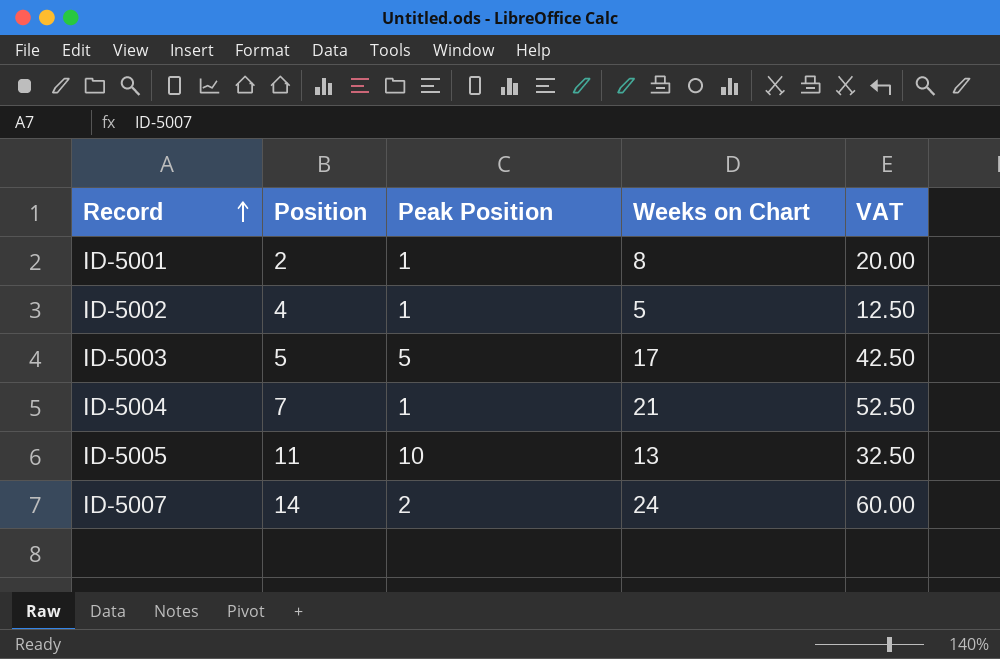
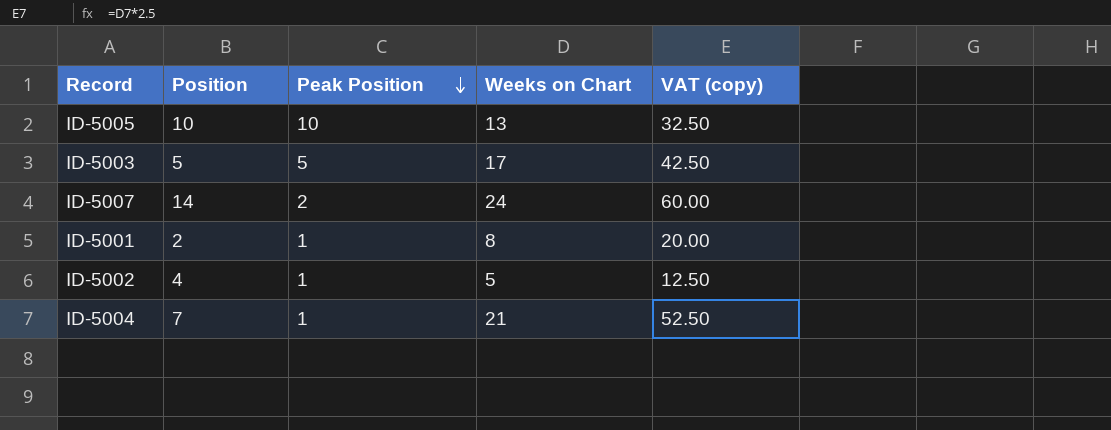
row order: Record ascending -> Peak Position descending
column name: VAT -> VAT (copy)
ID-5005 | Position: 11 -> 10

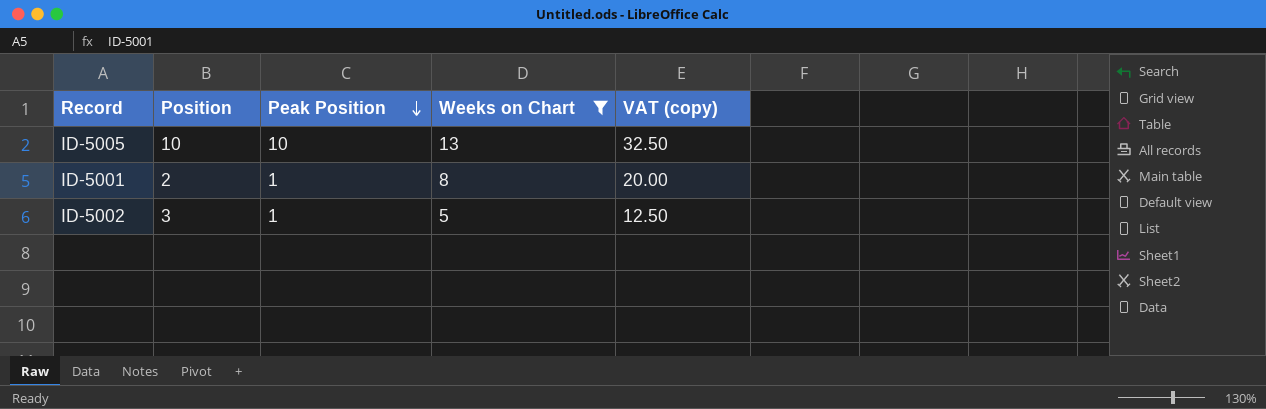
filter: none -> Weeks on Chart <= 13
ID-5002 | Position: 4 -> 3

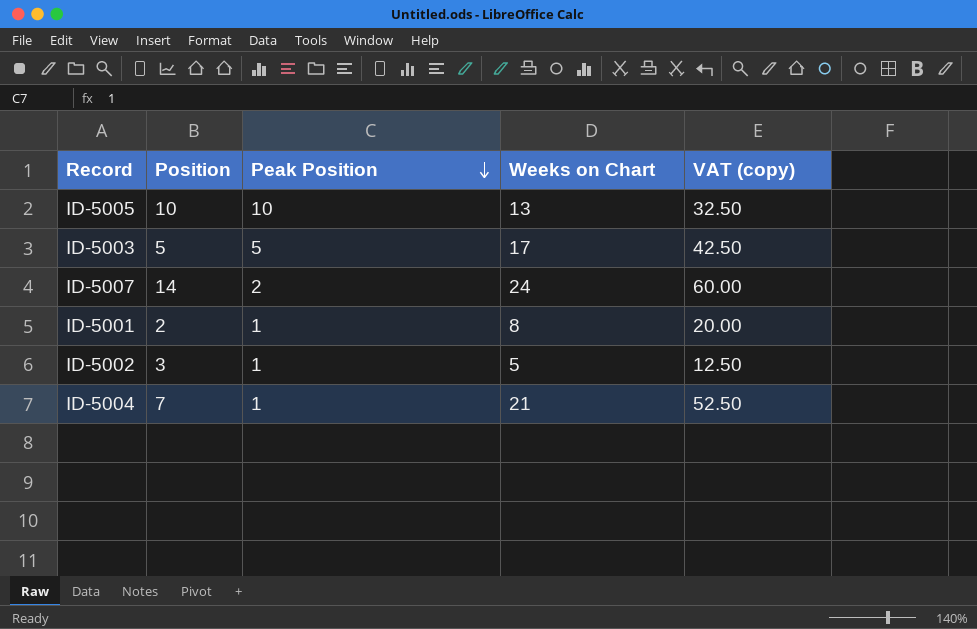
filter: Weeks on Chart <= 13 -> none

